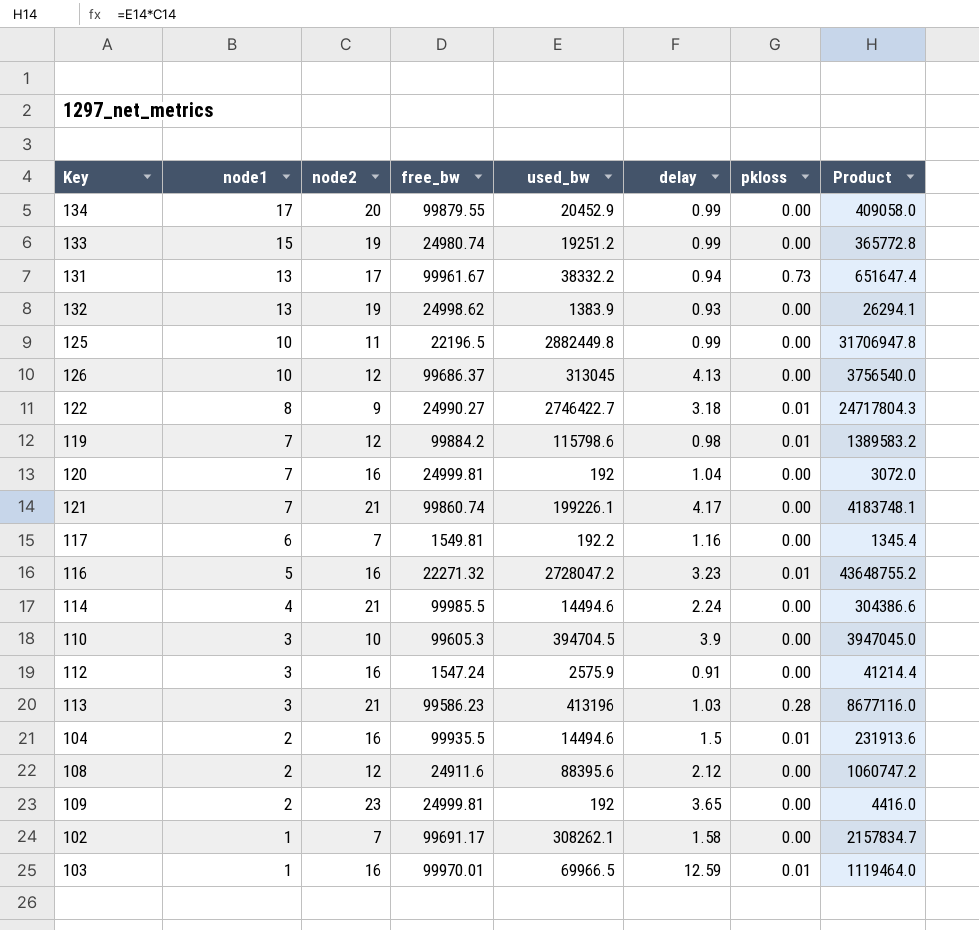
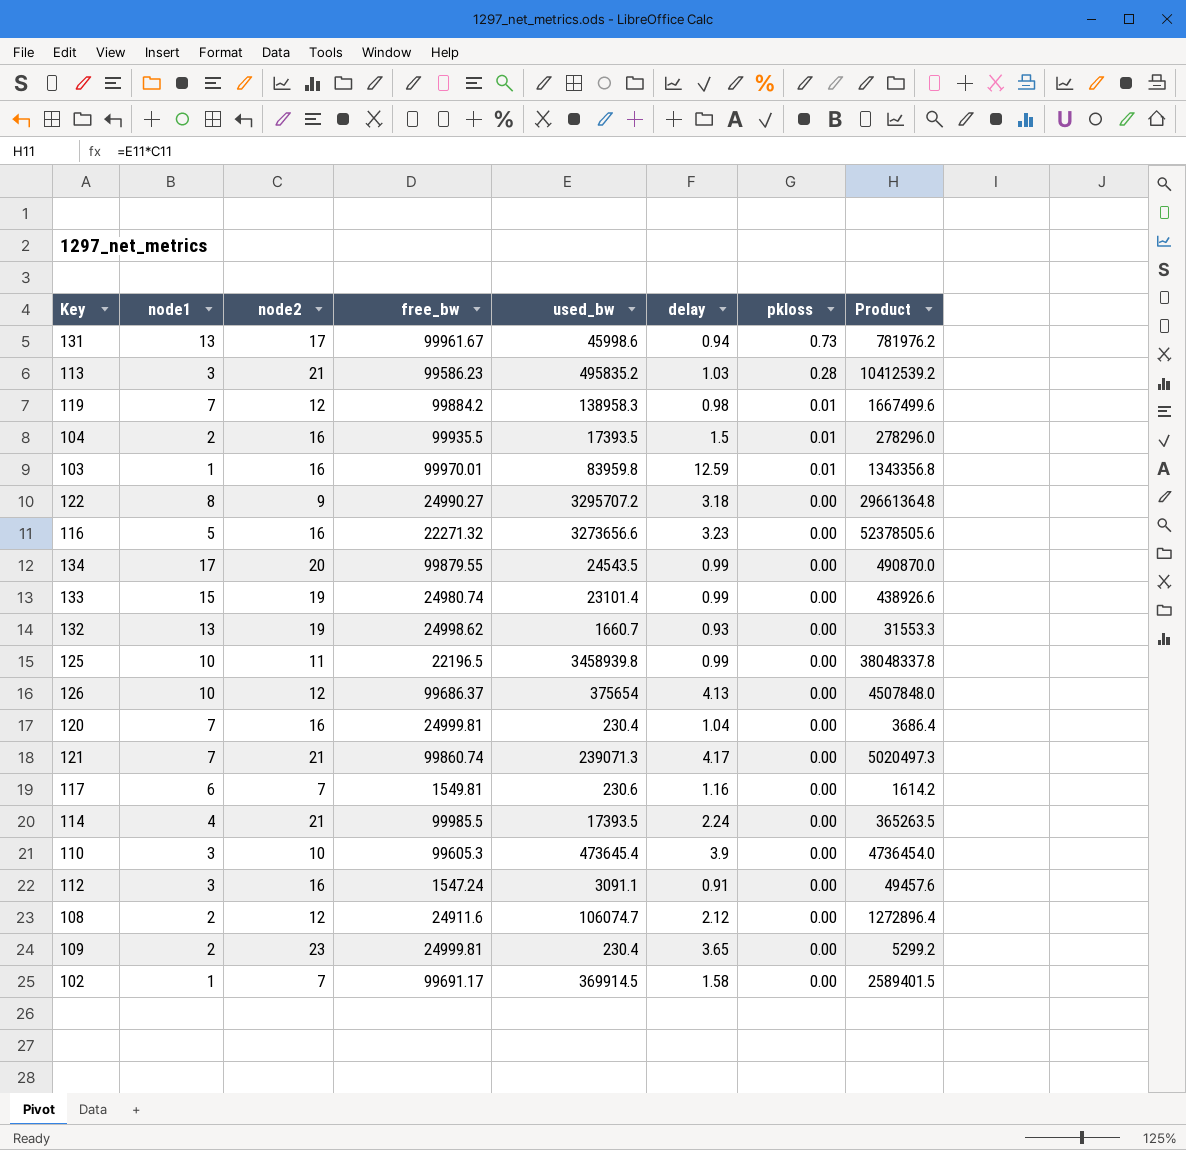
row order: node1 descending -> pkloss descending
131 | used_bw: 38332.2 -> 45998.6
131 | Product: 651647.4 -> 781976.2
113 | used_bw: 413196 -> 495835.2
113 | Product: 8677116.0 -> 10412539.2
119 | used_bw: 115798.6 -> 138958.3
119 | Product: 1389583.2 -> 1667499.6
104 | used_bw: 14494.6 -> 17393.5
104 | Product: 231913.6 -> 278296.0
103 | used_bw: 69966.5 -> 83959.8
103 | Product: 1119464.0 -> 1343356.8
122 | used_bw: 2746422.7 -> 3295707.2
122 | pkloss: 0.01 -> 0.00
122 | Product: 24717804.3 -> 29661364.8
116 | used_bw: 2728047.2 -> 3273656.6
116 | pkloss: 0.01 -> 0.00
116 | Product: 43648755.2 -> 52378505.6
134 | used_bw: 20452.9 -> 24543.5
134 | Product: 409058.0 -> 490870.0
133 | used_bw: 19251.2 -> 23101.4
133 | Product: 365772.8 -> 438926.6
132 | used_bw: 1383.9 -> 1660.7
132 | Product: 26294.1 -> 31553.3
125 | used_bw: 2882449.8 -> 3458939.8
125 | Product: 31706947.8 -> 38048337.8
126 | used_bw: 313045 -> 375654
126 | Product: 3756540.0 -> 4507848.0
120 | used_bw: 192 -> 230.4
120 | Product: 3072.0 -> 3686.4
121 | used_bw: 199226.1 -> 239071.3
121 | Product: 4183748.1 -> 5020497.3
117 | used_bw: 192.2 -> 230.6
117 | Product: 1345.4 -> 1614.2
114 | used_bw: 14494.6 -> 17393.5
114 | Product: 304386.6 -> 365263.5
110 | used_bw: 394704.5 -> 473645.4
110 | Product: 3947045.0 -> 4736454.0
112 | used_bw: 2575.9 -> 3091.1
112 | Product: 41214.4 -> 49457.6
108 | used_bw: 88395.6 -> 106074.7
108 | Product: 1060747.2 -> 1272896.4
109 | used_bw: 192 -> 230.4
109 | Product: 4416.0 -> 5299.2
102 | used_bw: 308262.1 -> 369914.5
102 | Product: 2157834.7 -> 2589401.5

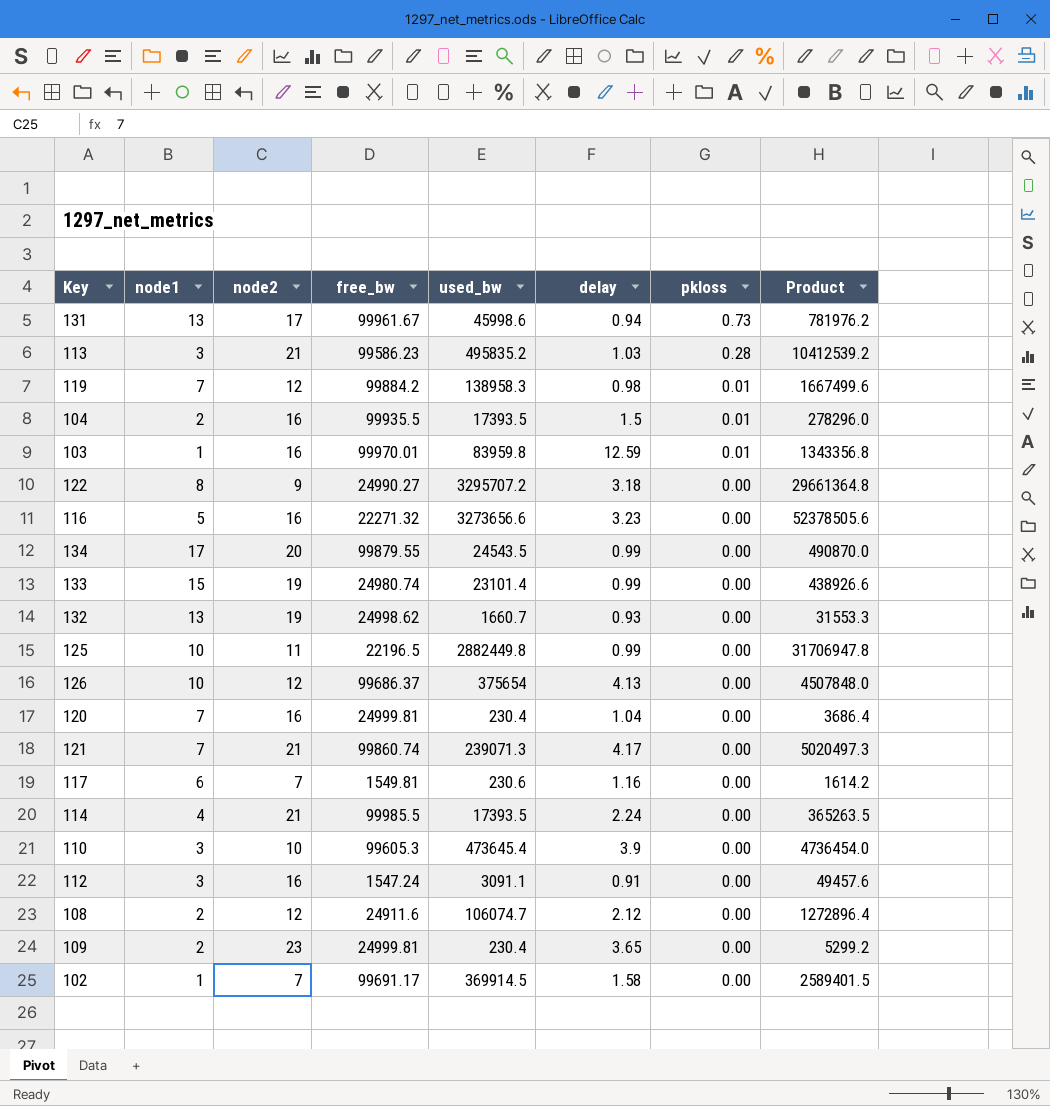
125 | used_bw: 3458939.8 -> 2882449.8
125 | Product: 38048337.8 -> 31706947.8

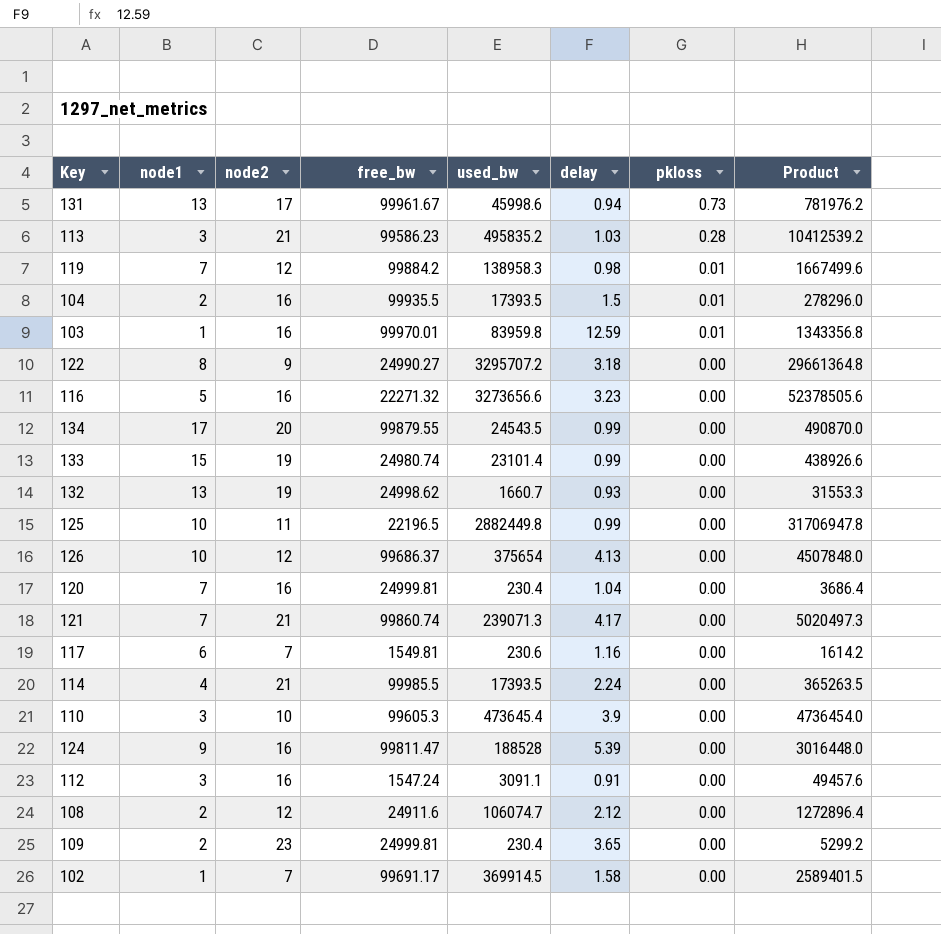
row 124: none -> 9 | 16 | 99811.47 | 188528 | 5.39 | 0.00 | 3016448.0

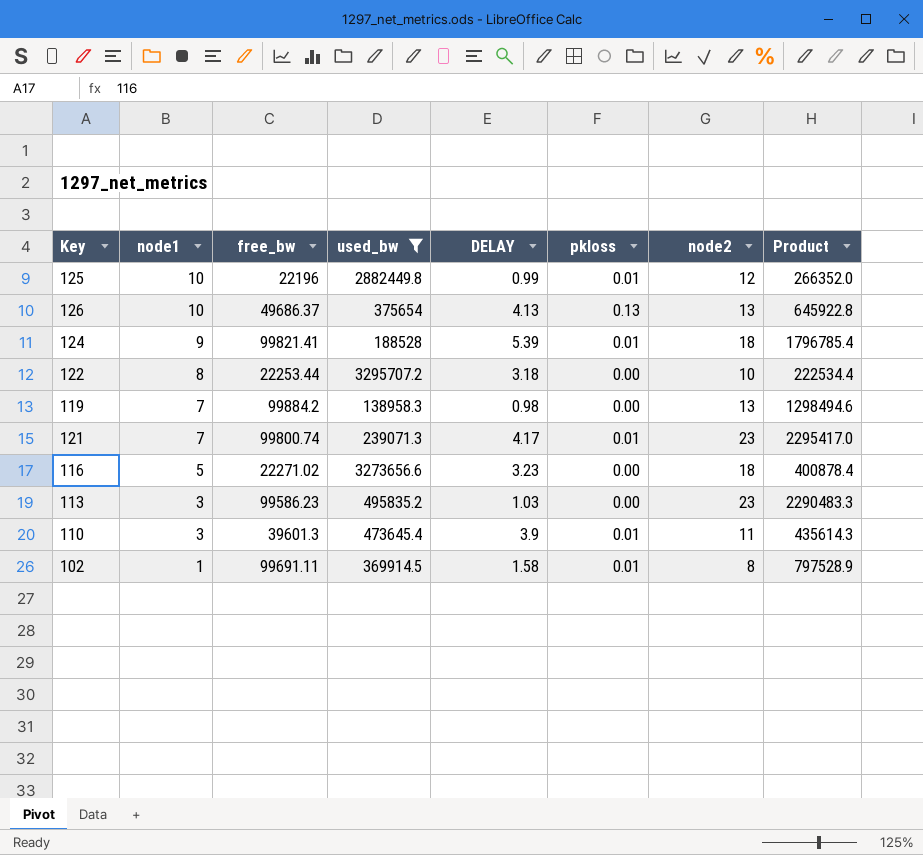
filter: none -> used_bw >= 138958.3
row order: pkloss descending -> node1 descending
column name: delay -> DELAY
column node2 | position: 3 -> 7
column Product | formula: [node2] * [used_bw] -> [free_bw] * [node2]
125 | free_bw: 22196.5 -> 22196
125 | pkloss: 0.00 -> 0.01
125 | node2: 11 -> 12
126 | free_bw: 99686.37 -> 49686.37
126 | pkloss: 0.00 -> 0.13
126 | node2: 12 -> 13
124 | free_bw: 99811.47 -> 99821.41
124 | pkloss: 0.00 -> 0.01
124 | node2: 16 -> 18
122 | free_bw: 24990.27 -> 22253.44
122 | node2: 9 -> 10
119 | pkloss: 0.01 -> 0.00
119 | node2: 12 -> 13
121 | free_bw: 99860.74 -> 99800.74
121 | pkloss: 0.00 -> 0.01
121 | node2: 21 -> 23
116 | free_bw: 22271.32 -> 22271.02
116 | node2: 16 -> 18
113 | pkloss: 0.28 -> 0.00
113 | node2: 21 -> 23
110 | free_bw: 99605.3 -> 39601.3
110 | pkloss: 0.00 -> 0.01
110 | node2: 10 -> 11
102 | free_bw: 99691.17 -> 99691.11
102 | pkloss: 0.00 -> 0.01
102 | node2: 7 -> 8

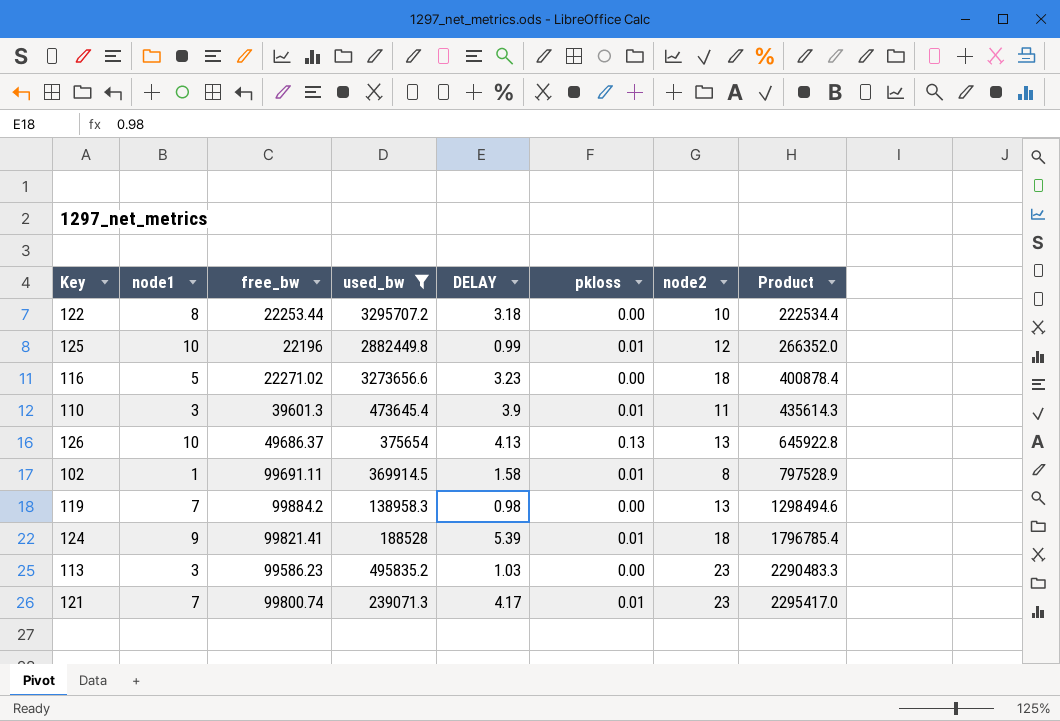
row order: node1 descending -> Product ascending

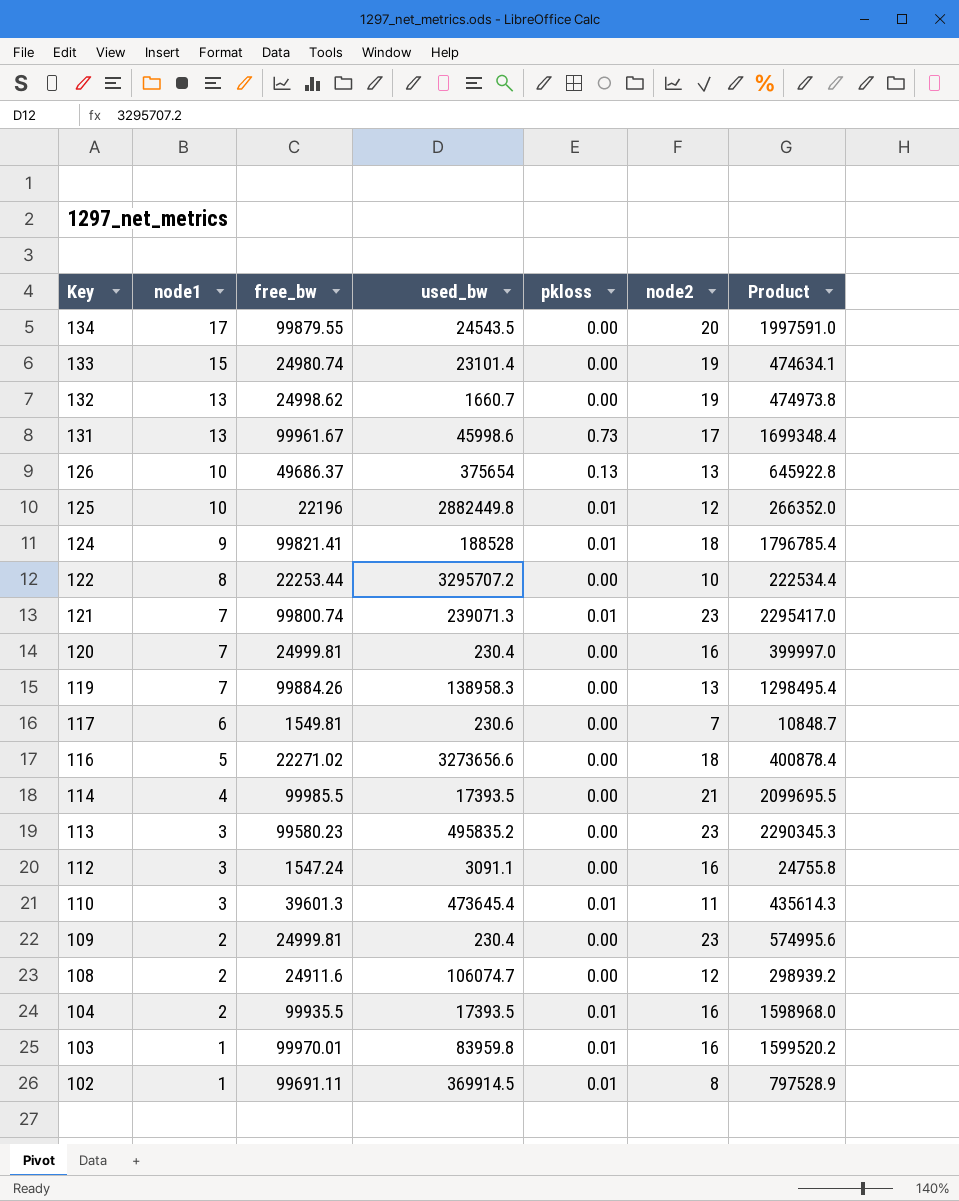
filter: used_bw >= 138958.3 -> none
row order: Product ascending -> Key descending
column DELAY | position: 5 -> none
119 | free_bw: 99884.2 -> 99884.26
119 | Product: 1298494.6 -> 1298495.4
113 | free_bw: 99586.23 -> 99580.23
113 | Product: 2290483.3 -> 2290345.3

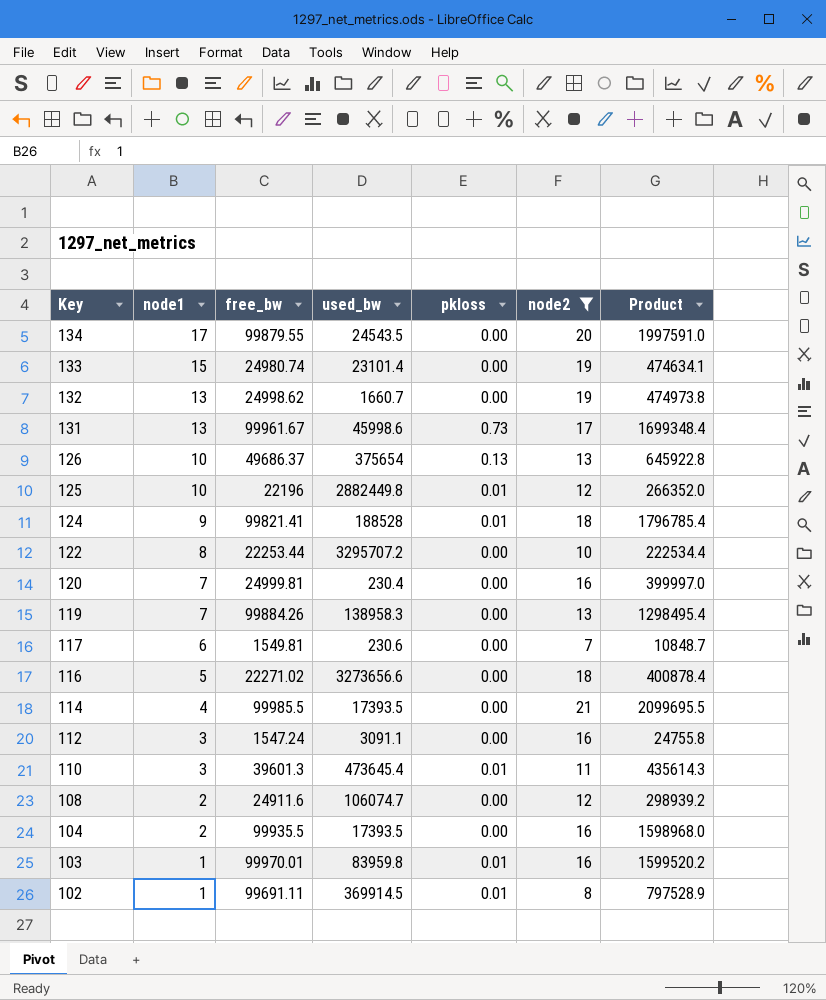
filter: none -> node2 != 23
104 | pkloss: 0.01 -> 0.00

